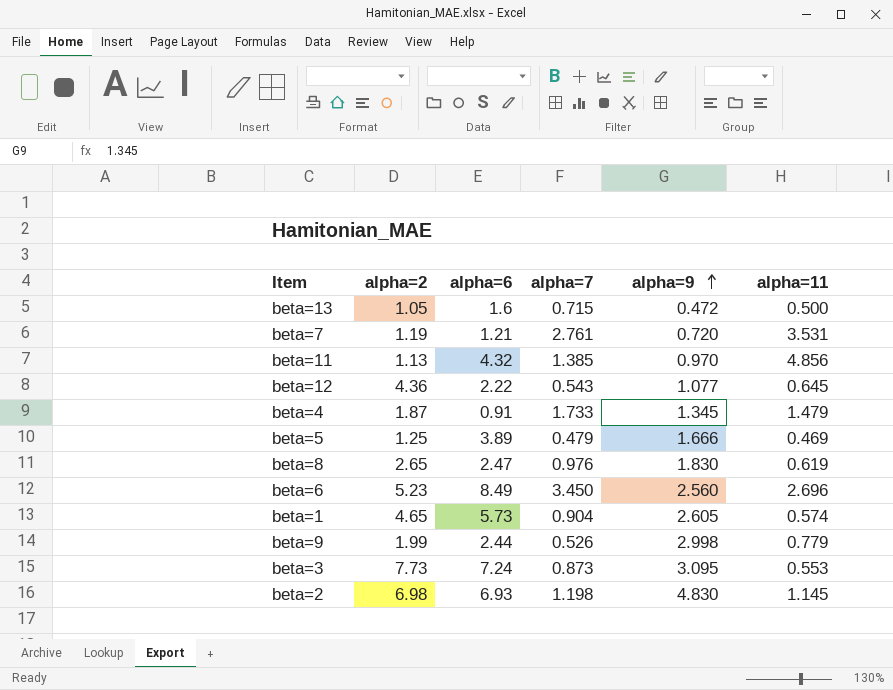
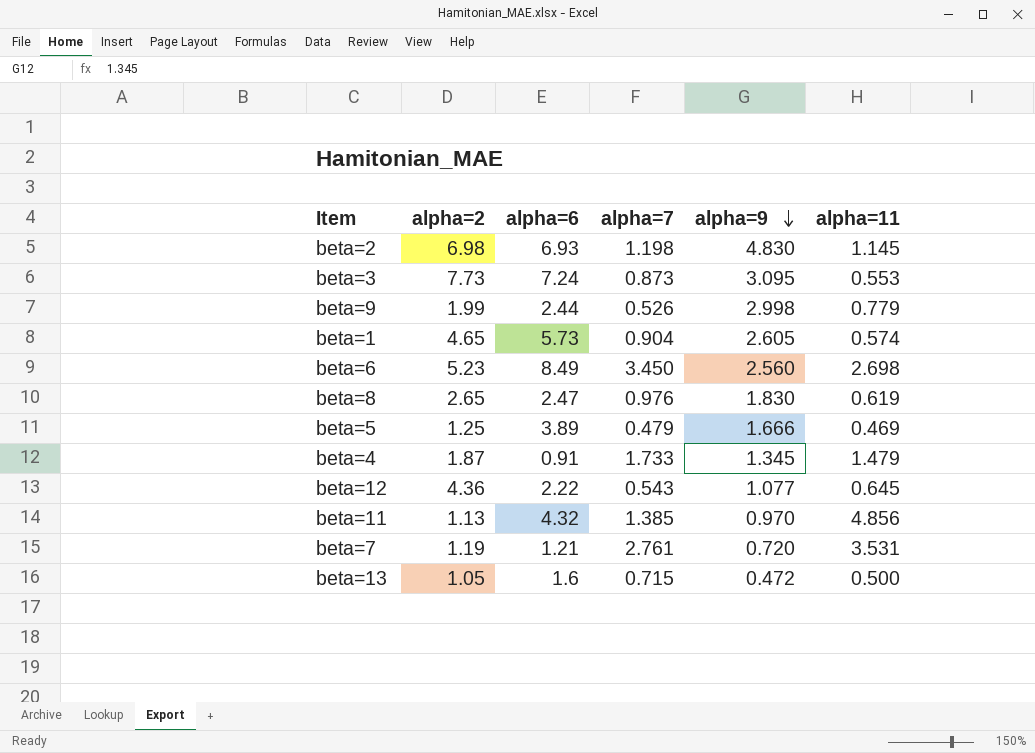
row order: alpha=9 ascending -> alpha=9 descending
beta=6 | alpha=11: 2.696 -> 2.698

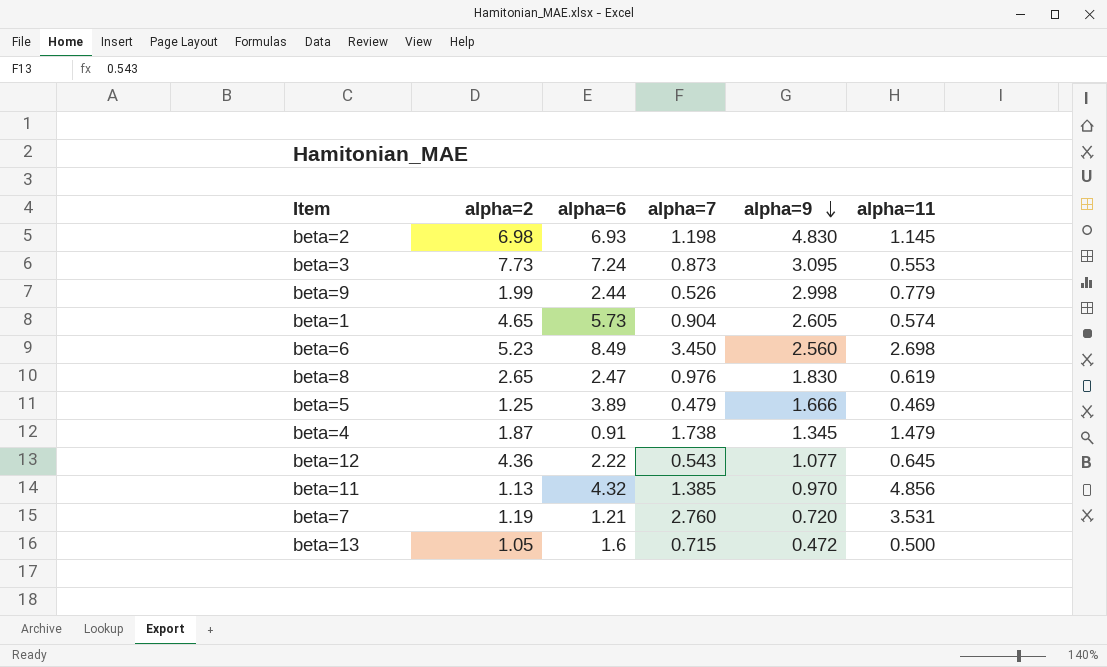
beta=4 | alpha=7: 1.733 -> 1.738
beta=7 | alpha=7: 2.761 -> 2.760

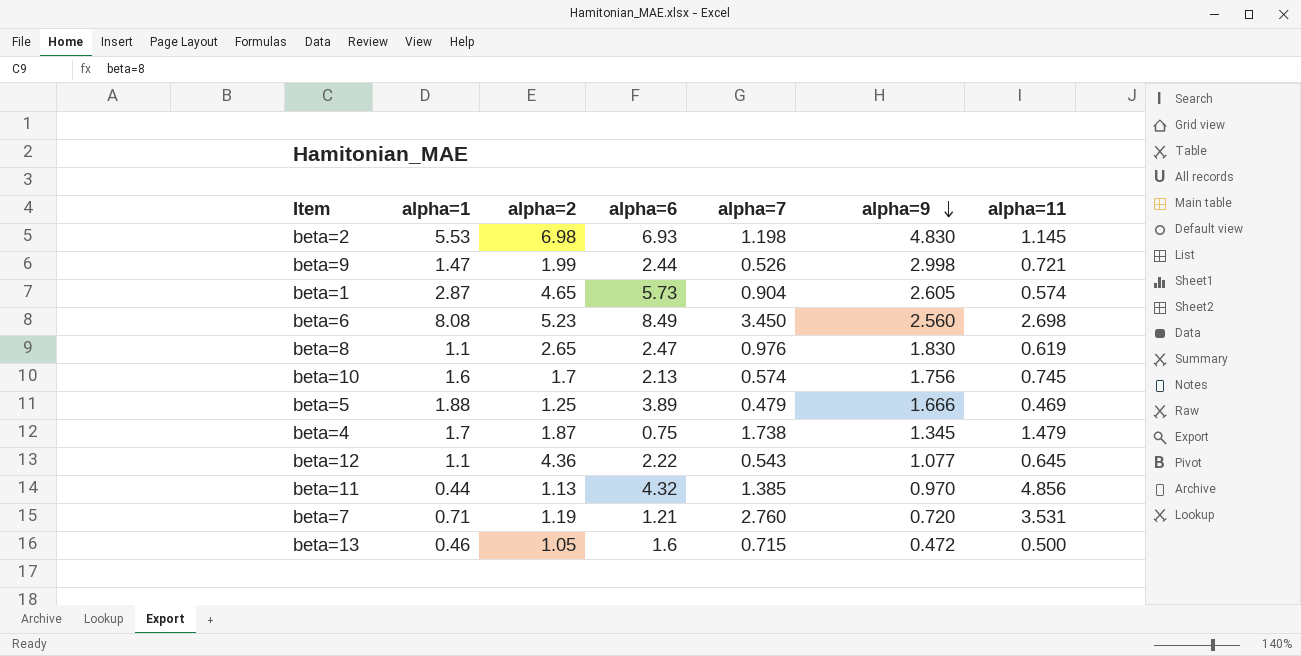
column alpha=1 | position: none -> 2
row beta=3: 7.73 | 7.24 | 0.873 | 3.095 | 0.553 -> none
beta=9 | alpha=11: 0.779 -> 0.721
row beta=10: none -> 1.6 | 1.7 | 2.13 | 0.574 | 1.756 | 0.745
beta=4 | alpha=6: 0.91 -> 0.75

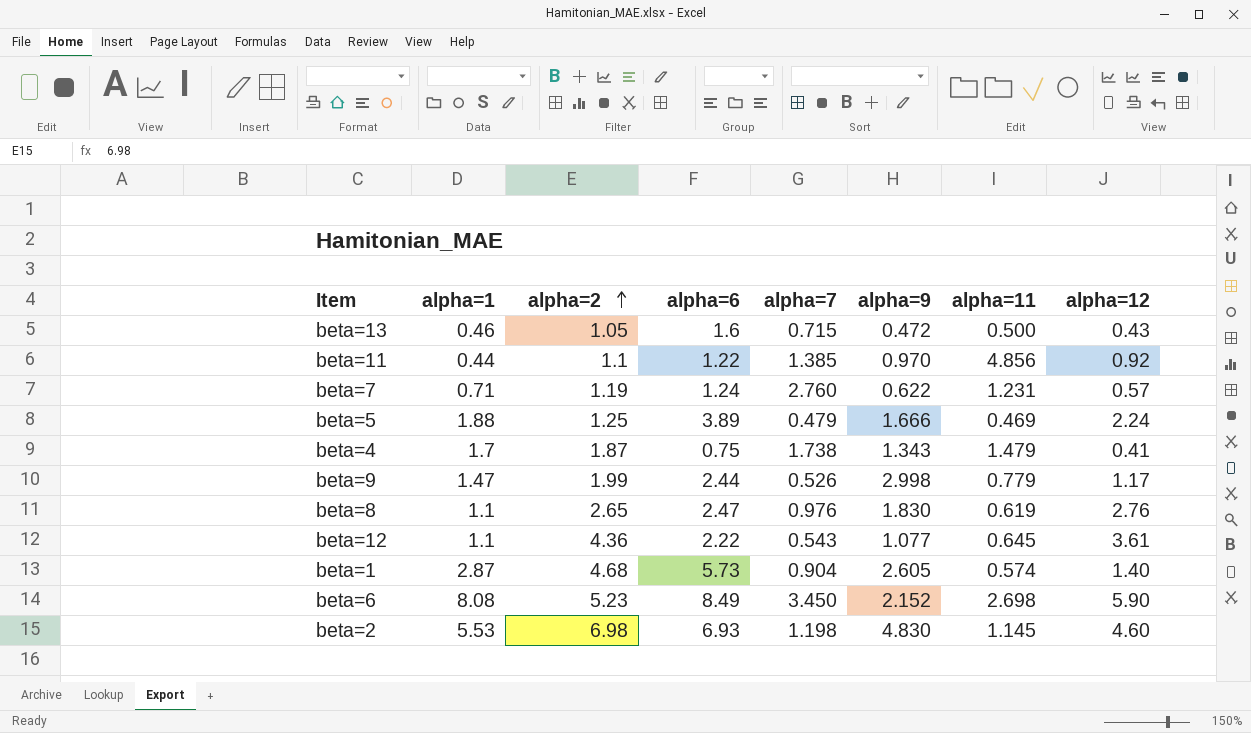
row order: alpha=9 descending -> alpha=2 ascending
column alpha=12 | position: none -> 8
row beta=10: 1.6 | 1.7 | 2.13 | 0.574 | 1.756 | 0.745 -> none
beta=11 | alpha=2: 1.13 -> 1.1
beta=11 | alpha=6: 4.32 -> 1.22
beta=7 | alpha=6: 1.21 -> 1.24
beta=7 | alpha=9: 0.720 -> 0.622
beta=7 | alpha=11: 3.531 -> 1.231
beta=4 | alpha=9: 1.345 -> 1.343
beta=9 | alpha=11: 0.721 -> 0.779
beta=1 | alpha=2: 4.65 -> 4.68
beta=6 | alpha=9: 2.560 -> 2.152

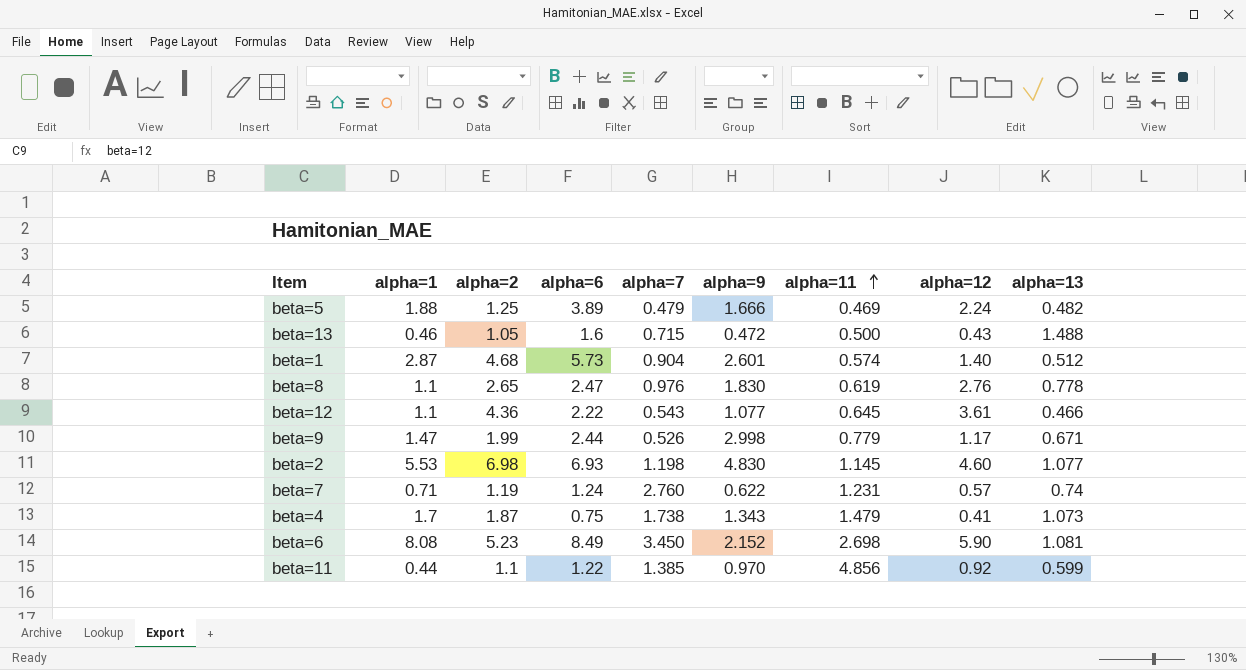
row order: alpha=2 ascending -> alpha=11 ascending
column alpha=13 | position: none -> 9
beta=1 | alpha=9: 2.605 -> 2.601

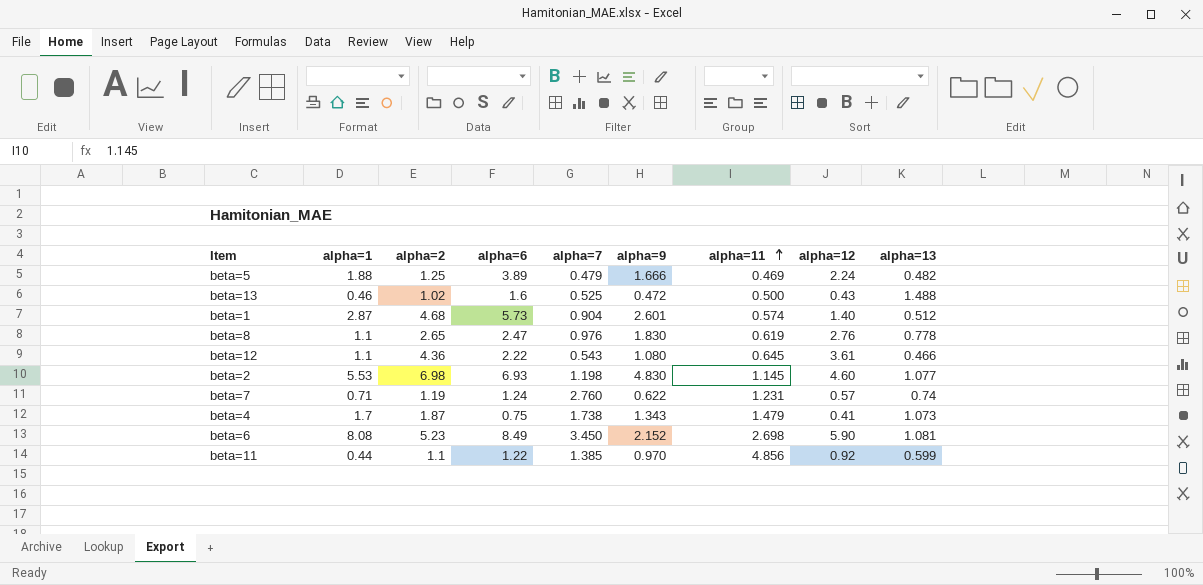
row beta=9: 1.47 | 1.99 | 2.44 | 0.526 | 2.998 | 0.779 | 1.17 | 0.671 -> none
beta=13 | alpha=2: 1.05 -> 1.02
beta=13 | alpha=7: 0.715 -> 0.525
beta=12 | alpha=9: 1.077 -> 1.080

